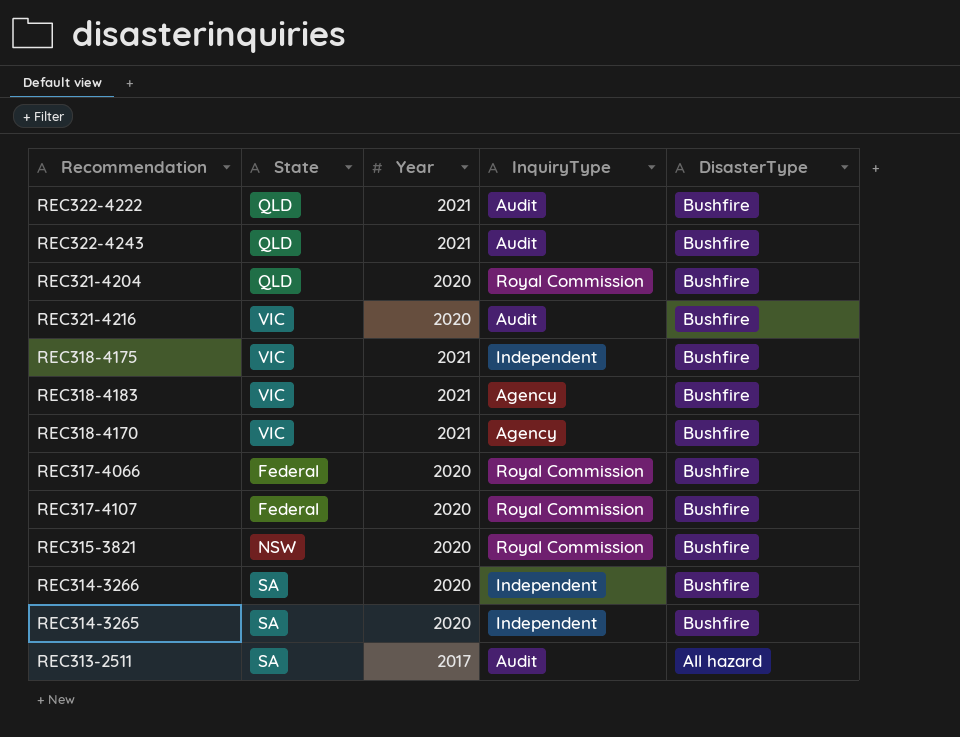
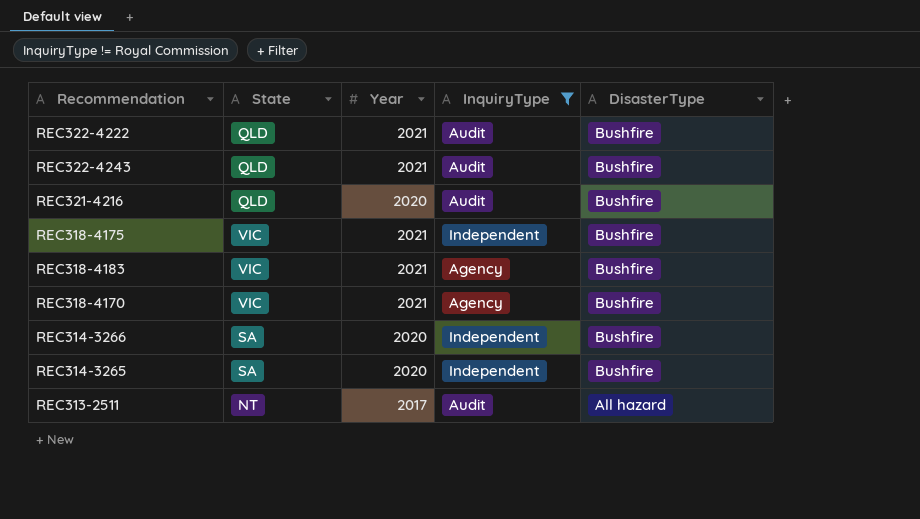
filter: none -> InquiryType != Royal Commission
REC321-4216 | State: VIC -> QLD
REC313-2511 | State: SA -> NT

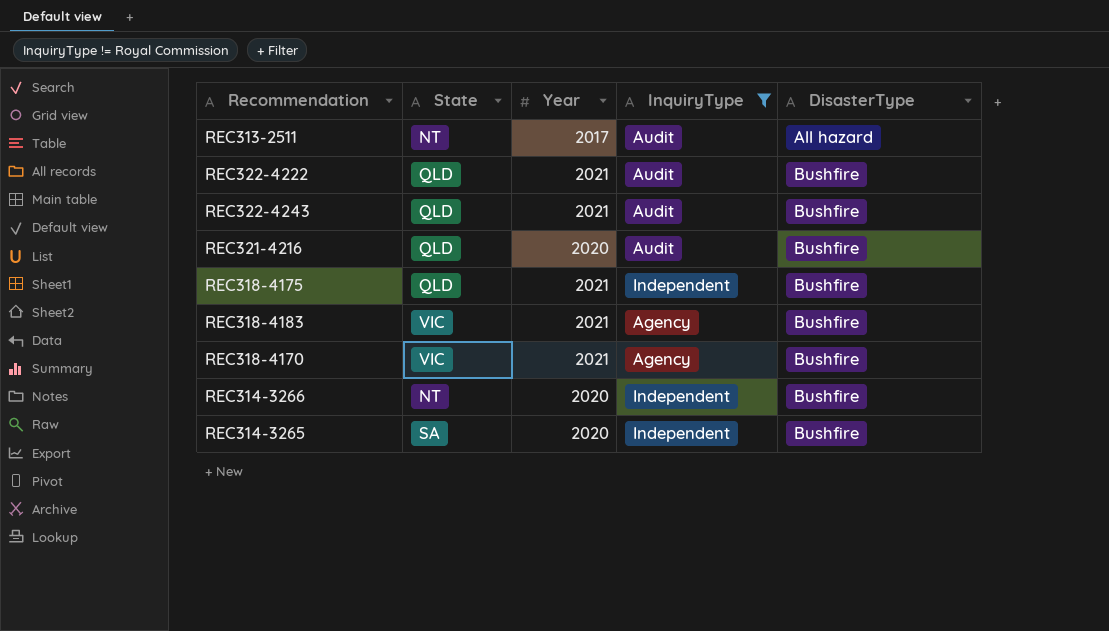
row order: DisasterType descending -> DisasterType ascending
REC318-4175 | State: VIC -> QLD
REC314-3266 | State: SA -> NT

